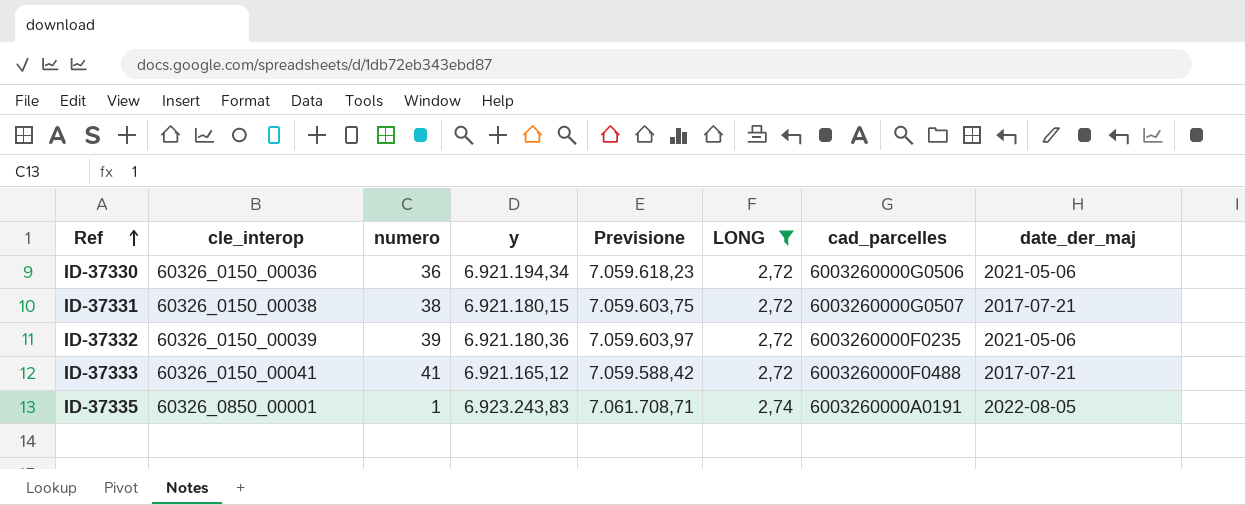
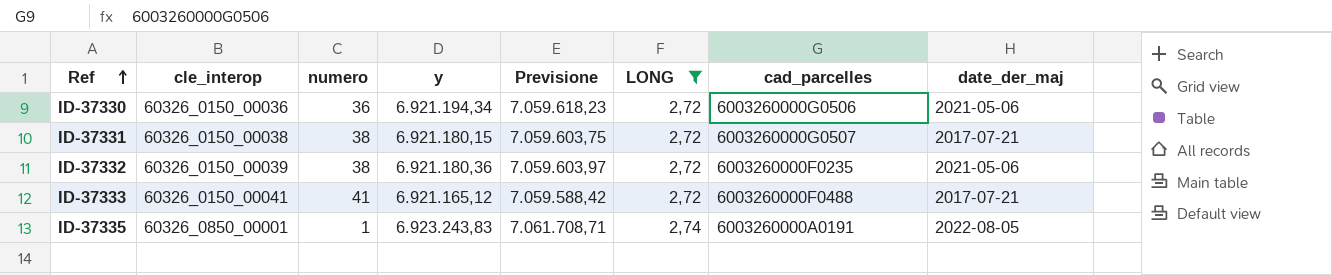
ID-37332 | numero: 39 -> 38

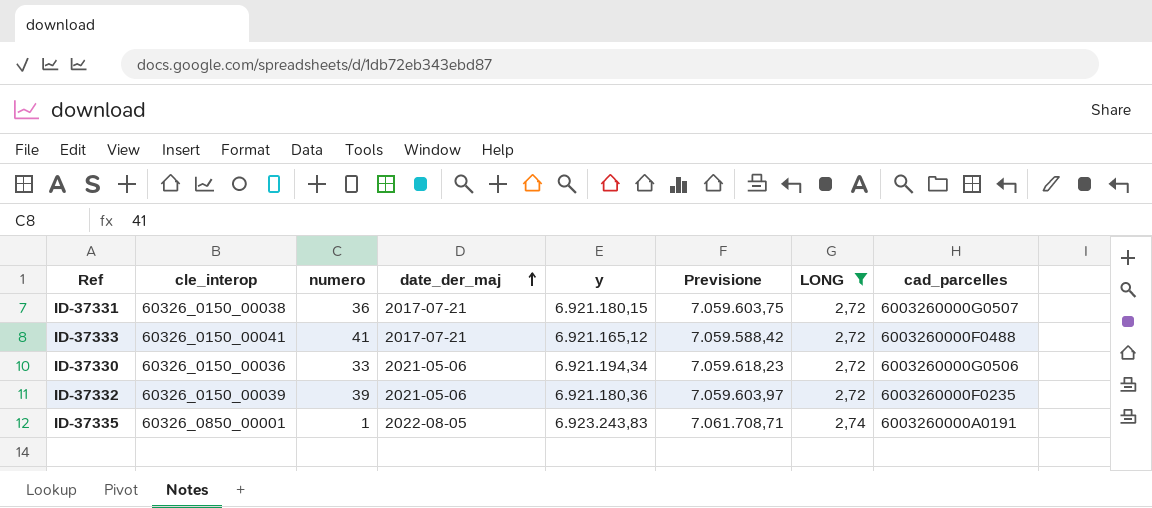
row order: Ref ascending -> date_der_maj ascending
column date_der_maj | position: 8 -> 4
ID-37331 | numero: 38 -> 36
ID-37330 | numero: 36 -> 33
ID-37332 | numero: 38 -> 39

